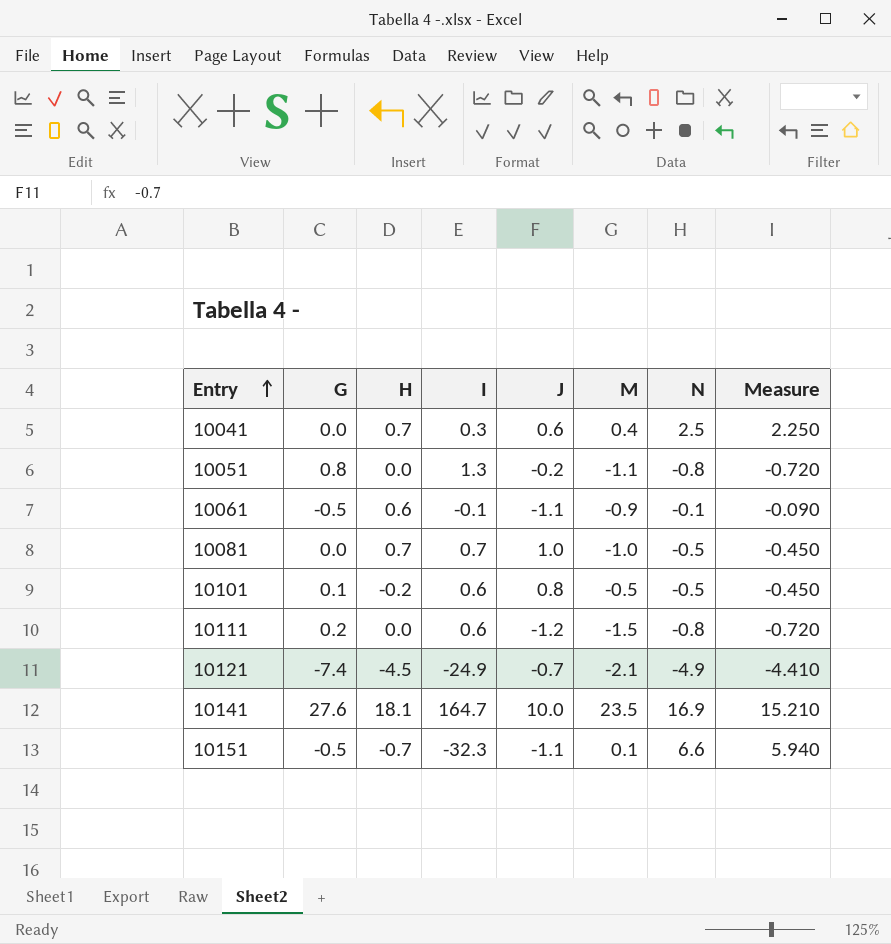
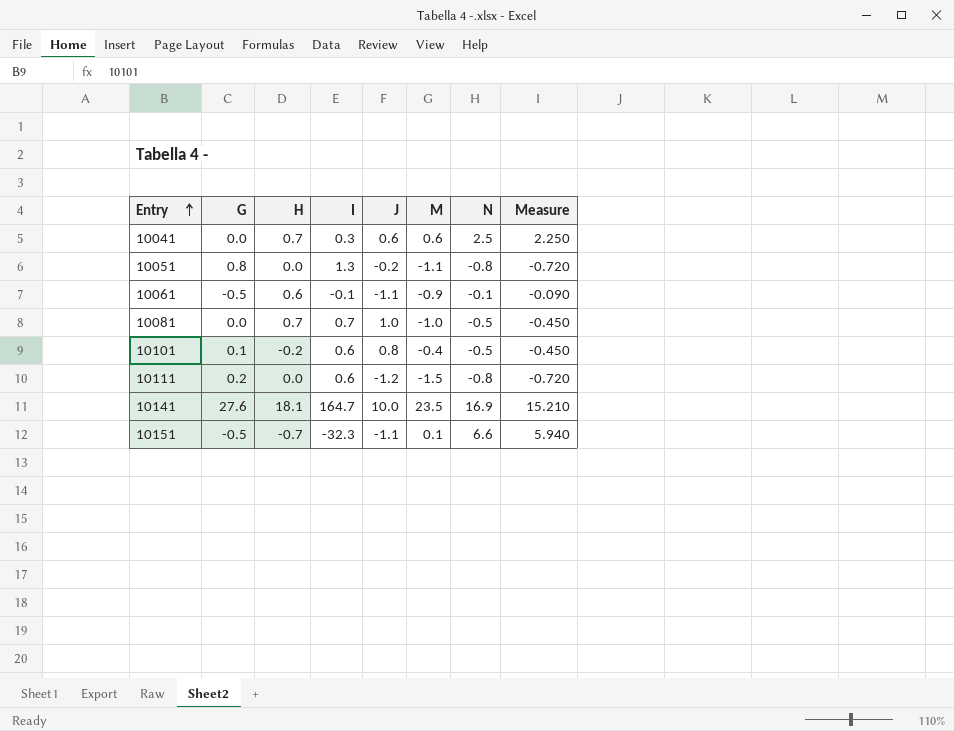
row 10121: -7.4 | -4.5 | -24.9 | -0.7 | -2.1 | -4.9 | -4.410 -> none
10041 | M: 0.4 -> 0.6
10101 | M: -0.5 -> -0.4

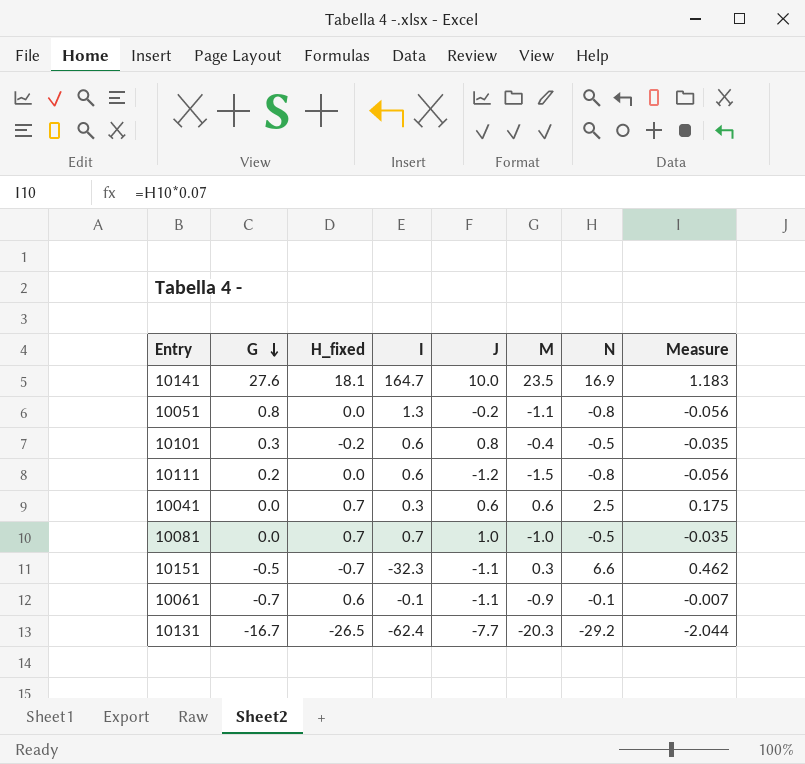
row order: Entry ascending -> G descending
column name: H -> H_fixed
column Measure | formula: [N] * 0.9 -> [N] * 0.07
10101 | G: 0.1 -> 0.3
10151 | M: 0.1 -> 0.3
10061 | G: -0.5 -> -0.7
row 10131: none -> -16.7 | -26.5 | -62.4 | -7.7 | -20.3 | -29.2 | -2.044

